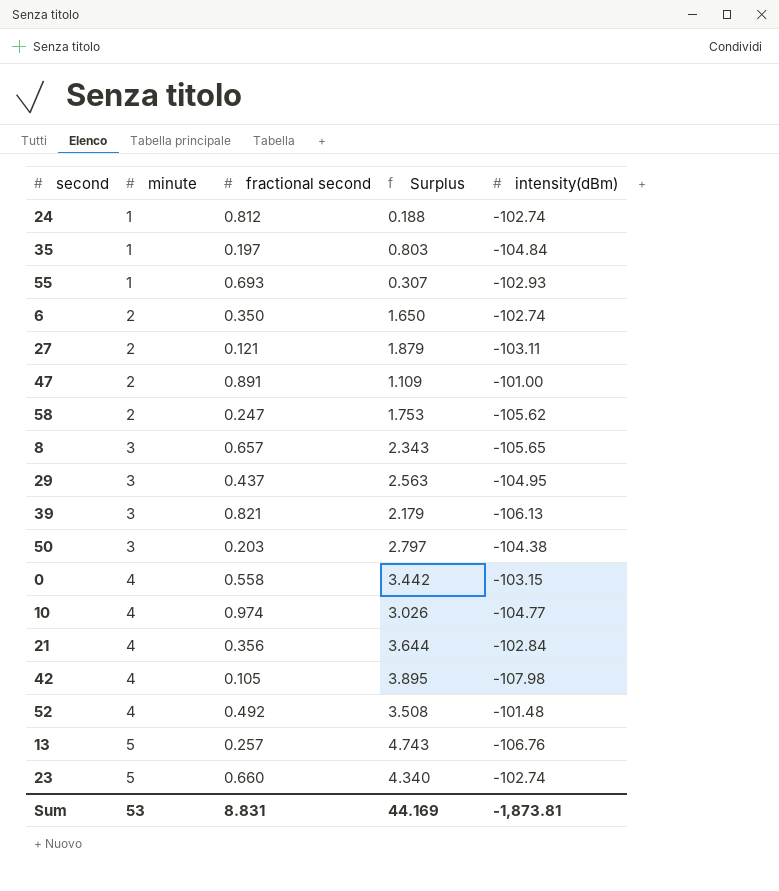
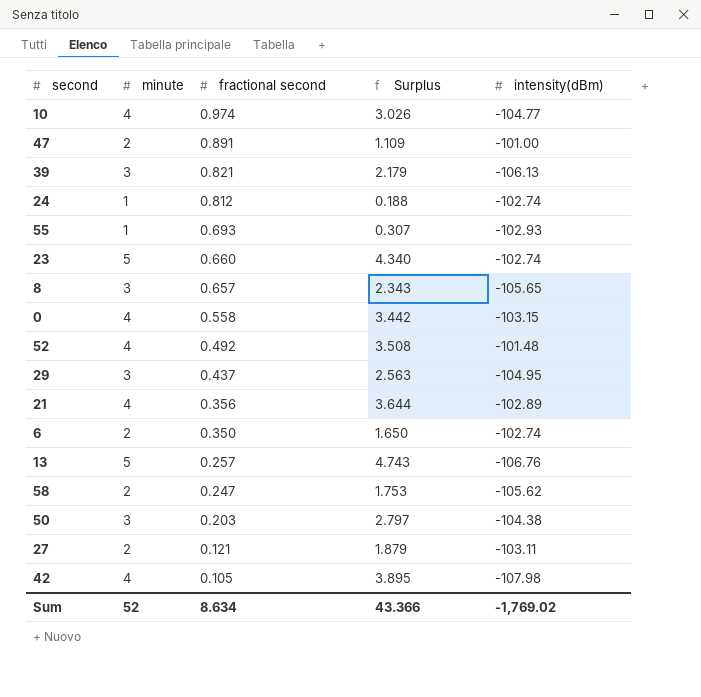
row order: minute ascending -> fractional second descending
row 35: 1 | 0.197 | 0.803 | -104.84 -> none
21 | intensity(dBm): -102.84 -> -102.89
Sum | minute: 53 -> 52
Sum | fractional second: 8.831 -> 8.634
Sum | Surplus: 44.169 -> 43.366
Sum | intensity(dBm): -1,873.81 -> -1,769.02

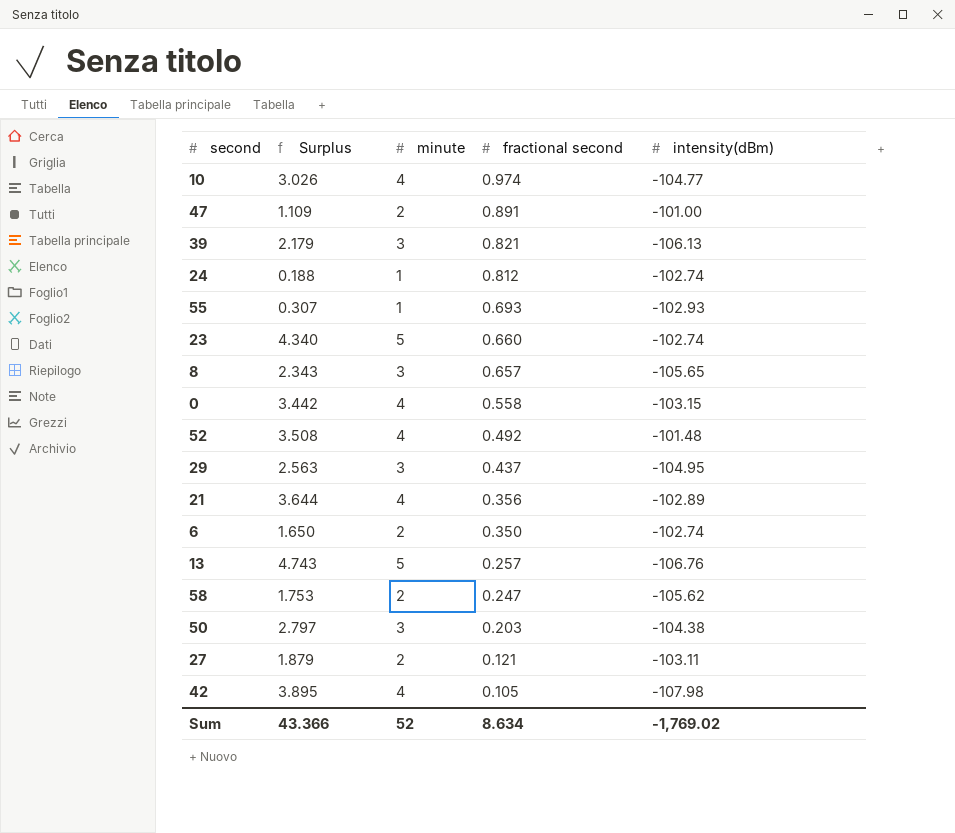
column Surplus | position: 4 -> 2

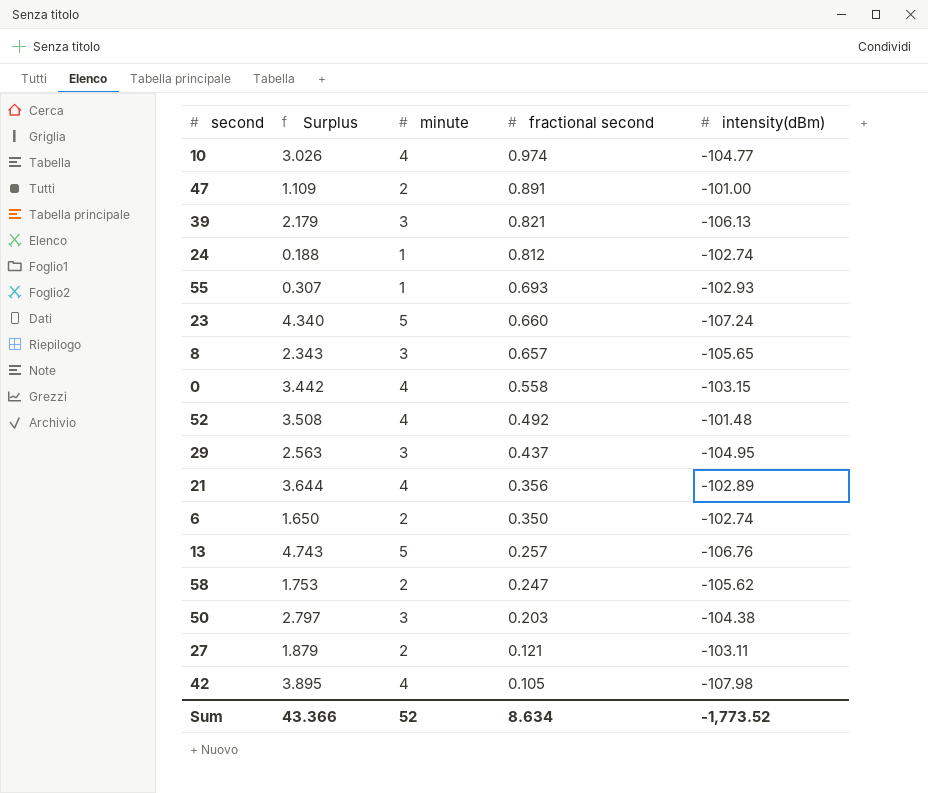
23 | intensity(dBm): -102.74 -> -107.24
Sum | intensity(dBm): -1,769.02 -> -1,773.52

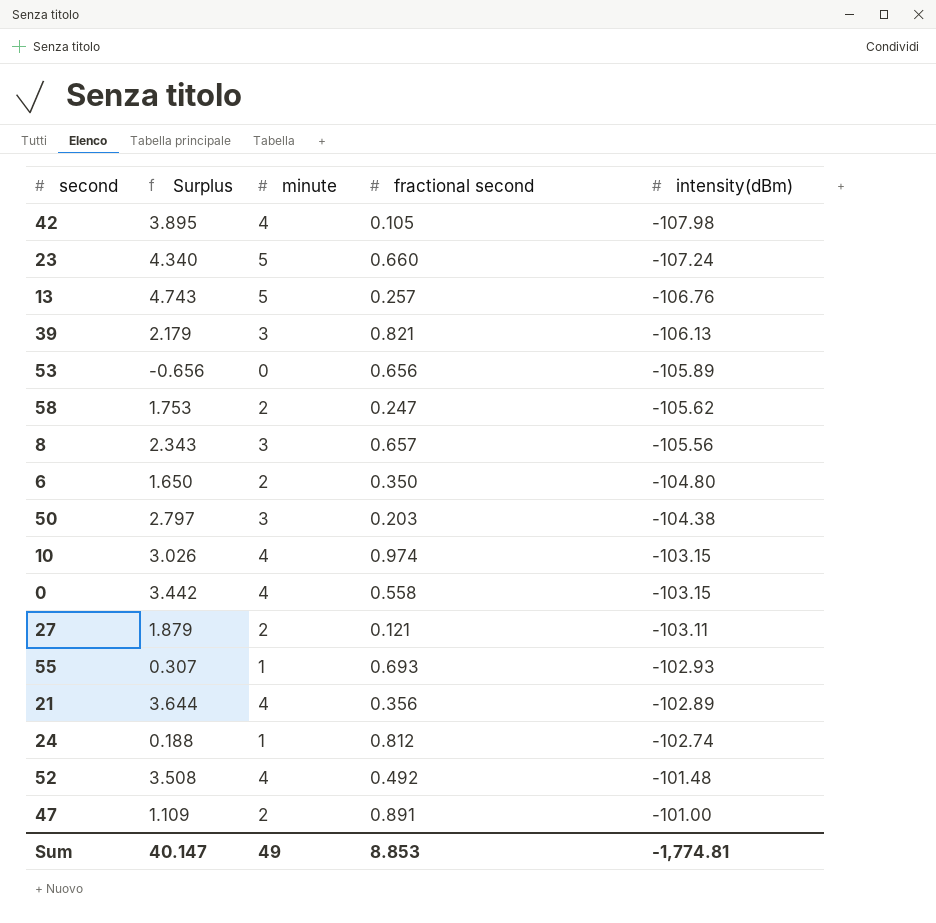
row order: fractional second descending -> intensity(dBm) ascending
row 29: 2.563 | 3 | 0.437 | -104.95 -> none
row 53: none -> -0.656 | 0 | 0.656 | -105.89
8 | intensity(dBm): -105.65 -> -105.56
6 | intensity(dBm): -102.74 -> -104.80
10 | intensity(dBm): -104.77 -> -103.15
Sum | Surplus: 43.366 -> 40.147
Sum | minute: 52 -> 49
Sum | fractional second: 8.634 -> 8.853
Sum | intensity(dBm): -1,773.52 -> -1,774.81

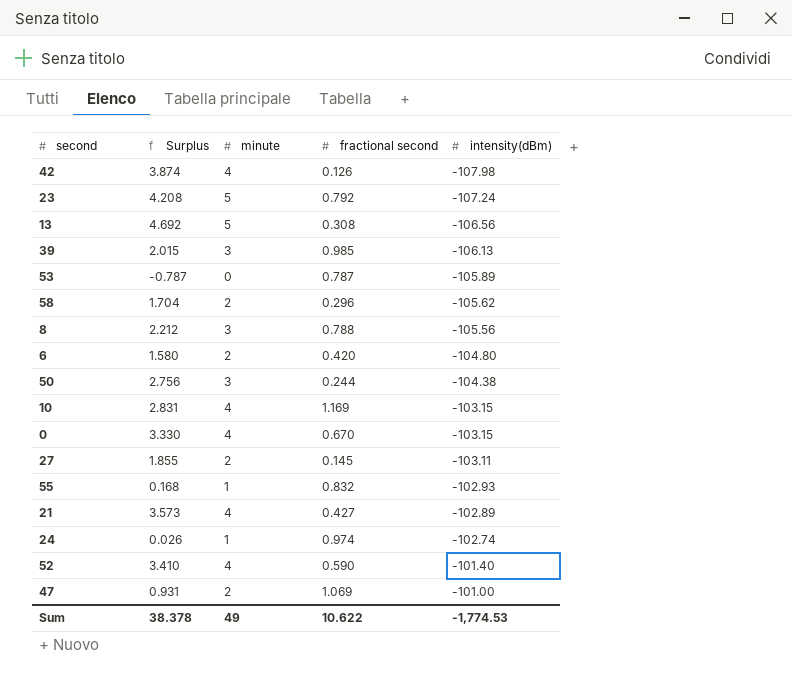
42 | Surplus: 3.895 -> 3.874
42 | fractional second: 0.105 -> 0.126
23 | Surplus: 4.340 -> 4.208
23 | fractional second: 0.660 -> 0.792
13 | Surplus: 4.743 -> 4.692
13 | fractional second: 0.257 -> 0.308
13 | intensity(dBm): -106.76 -> -106.56
39 | Surplus: 2.179 -> 2.015
39 | fractional second: 0.821 -> 0.985
53 | Surplus: -0.656 -> -0.787
53 | fractional second: 0.656 -> 0.787
58 | Surplus: 1.753 -> 1.704
58 | fractional second: 0.247 -> 0.296
8 | Surplus: 2.343 -> 2.212
8 | fractional second: 0.657 -> 0.788
6 | Surplus: 1.650 -> 1.580
6 | fractional second: 0.350 -> 0.420
50 | Surplus: 2.797 -> 2.756
50 | fractional second: 0.203 -> 0.244
10 | Surplus: 3.026 -> 2.831
10 | fractional second: 0.974 -> 1.169
0 | Surplus: 3.442 -> 3.330
0 | fractional second: 0.558 -> 0.670
27 | Surplus: 1.879 -> 1.855
27 | fractional second: 0.121 -> 0.145
55 | Surplus: 0.307 -> 0.168
55 | fractional second: 0.693 -> 0.832
21 | Surplus: 3.644 -> 3.573
21 | fractional second: 0.356 -> 0.427
24 | Surplus: 0.188 -> 0.026
24 | fractional second: 0.812 -> 0.974
52 | Surplus: 3.508 -> 3.410
52 | fractional second: 0.492 -> 0.590
52 | intensity(dBm): -101.48 -> -101.40
47 | Surplus: 1.109 -> 0.931
47 | fractional second: 0.891 -> 1.069
Sum | Surplus: 40.147 -> 38.378
Sum | fractional second: 8.853 -> 10.622
Sum | intensity(dBm): -1,774.81 -> -1,774.53

